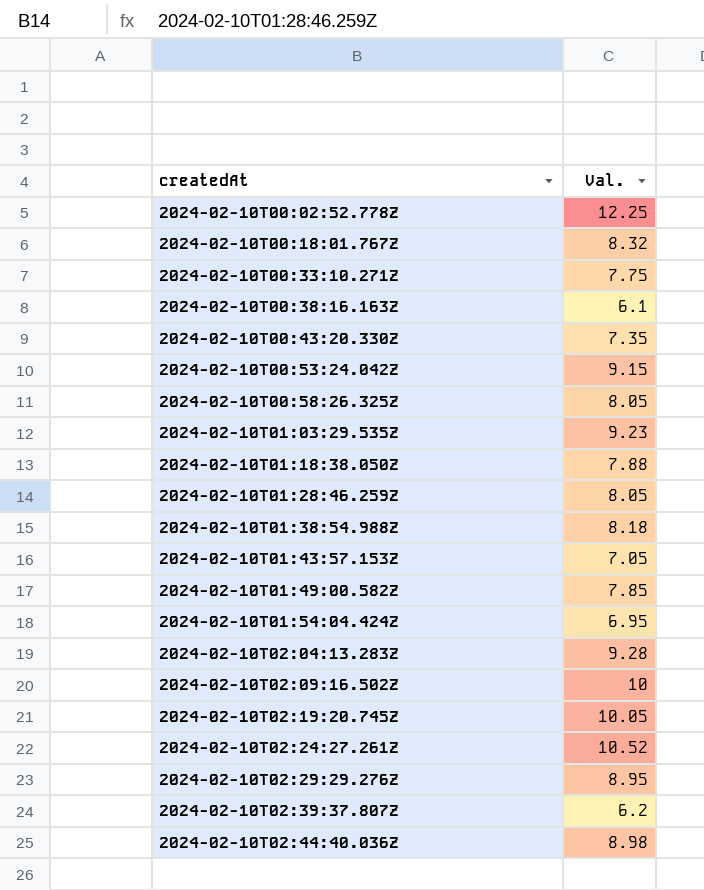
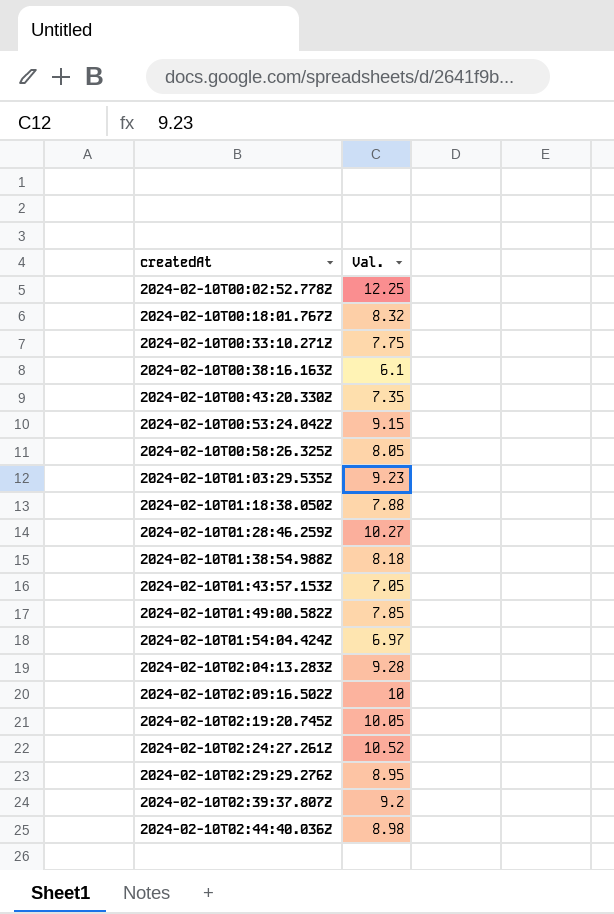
2024-02-10T01:28:46.259Z | Val.: 8.05 -> 10.27
2024-02-10T01:54:04.424Z | Val.: 6.95 -> 6.97
2024-02-10T02:39:37.807Z | Val.: 6.2 -> 9.2

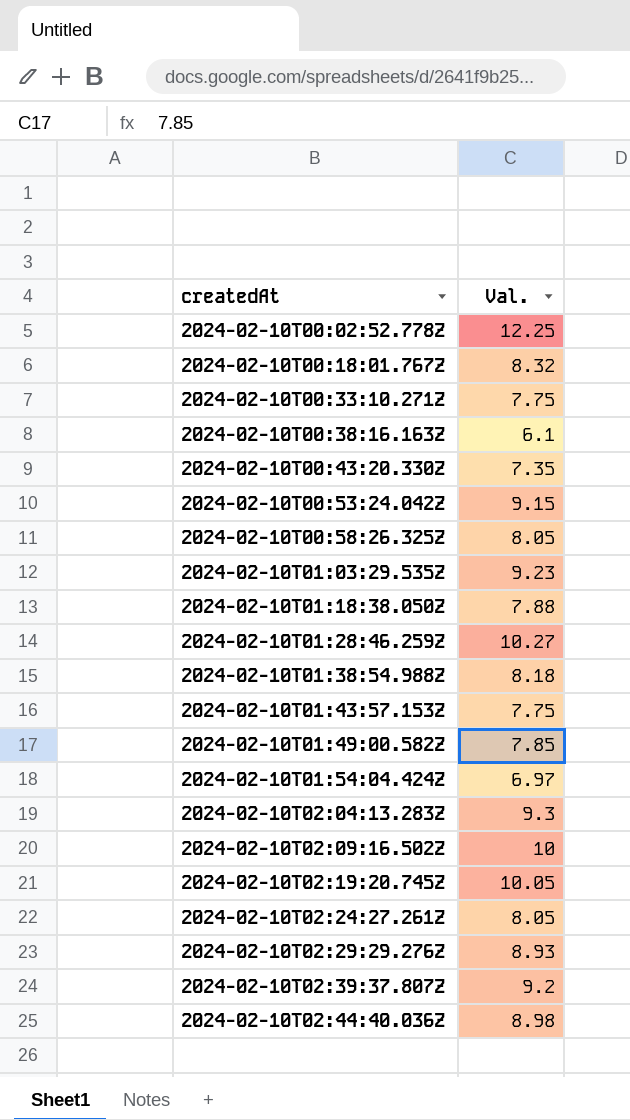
2024-02-10T01:43:57.153Z | Val.: 7.05 -> 7.75
2024-02-10T02:04:13.283Z | Val.: 9.28 -> 9.3
2024-02-10T02:24:27.261Z | Val.: 10.52 -> 8.05
2024-02-10T02:29:29.276Z | Val.: 8.95 -> 8.93

